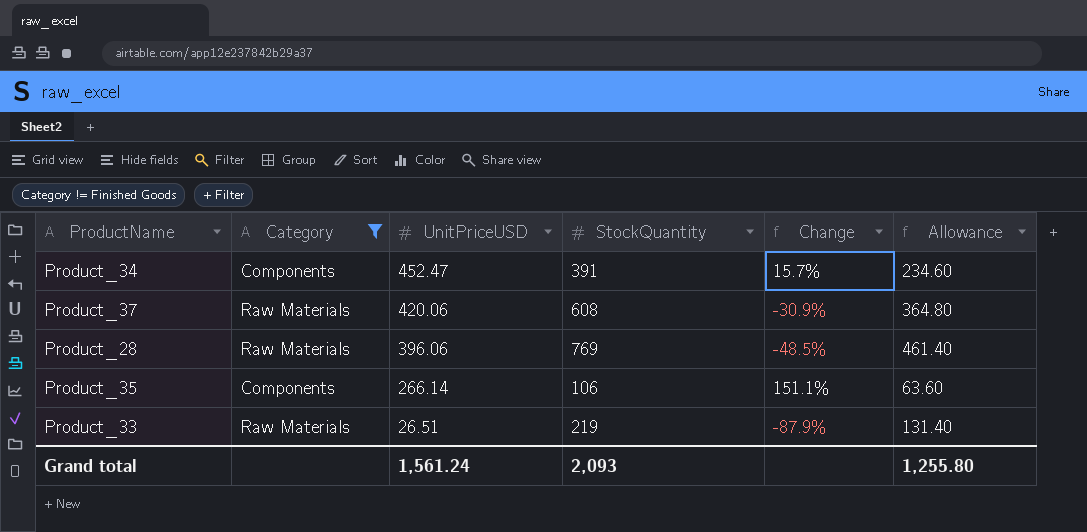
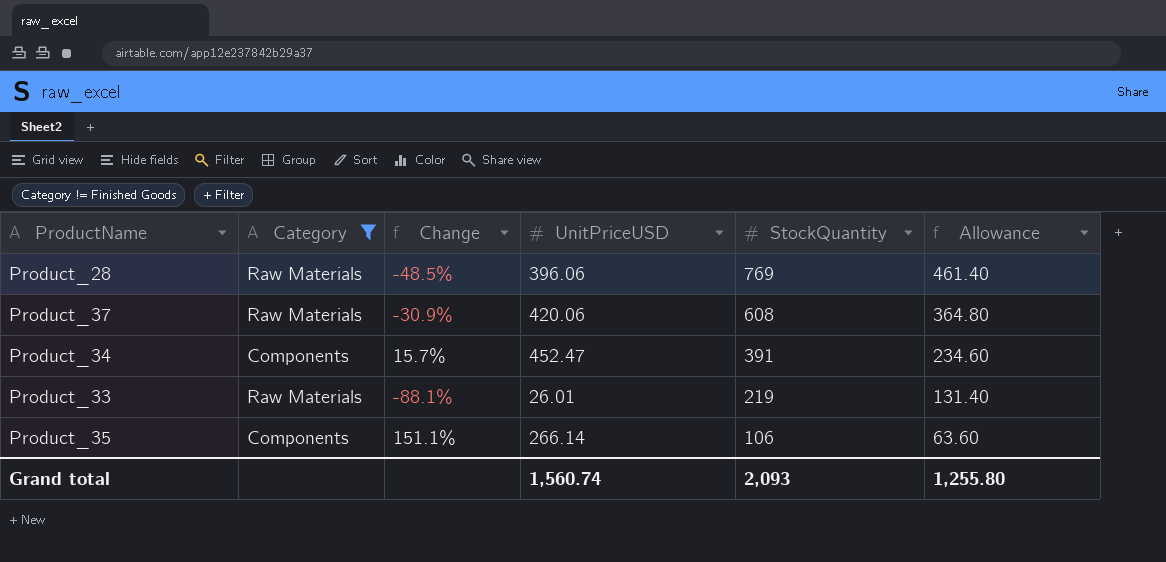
row order: UnitPriceUSD descending -> StockQuantity descending
column Change | position: 5 -> 3
Product_33 | Change: -87.9% -> -88.1%
Product_33 | UnitPriceUSD: 26.51 -> 26.01
Grand total | UnitPriceUSD: 1,561.24 -> 1,560.74

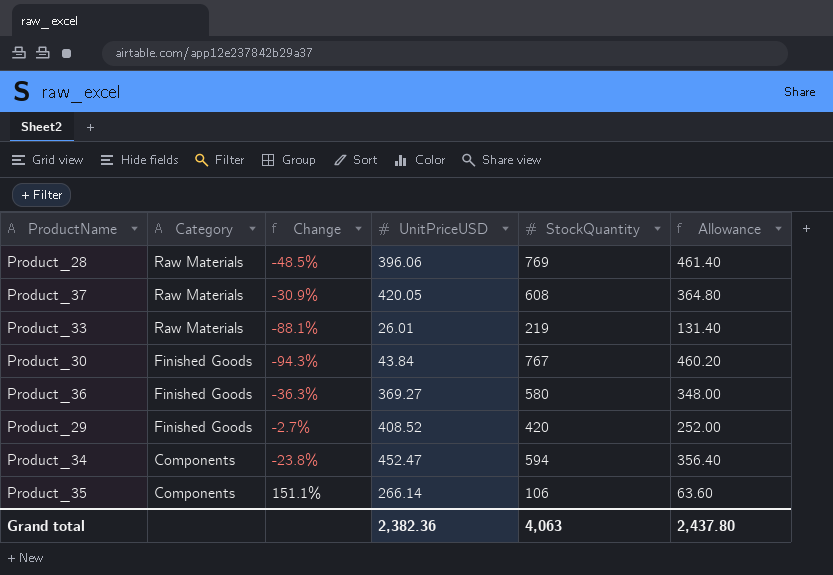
filter: Category != Finished Goods -> none
row order: StockQuantity descending -> Category descending
Product_37 | UnitPriceUSD: 420.06 -> 420.05
Product_34 | Change: 15.7% -> -23.8%
Product_34 | StockQuantity: 391 -> 594
Product_34 | Allowance: 234.60 -> 356.40
Grand total | UnitPriceUSD: 1,560.74 -> 2,382.36
Grand total | StockQuantity: 2,093 -> 4,063
Grand total | Allowance: 1,255.80 -> 2,437.80

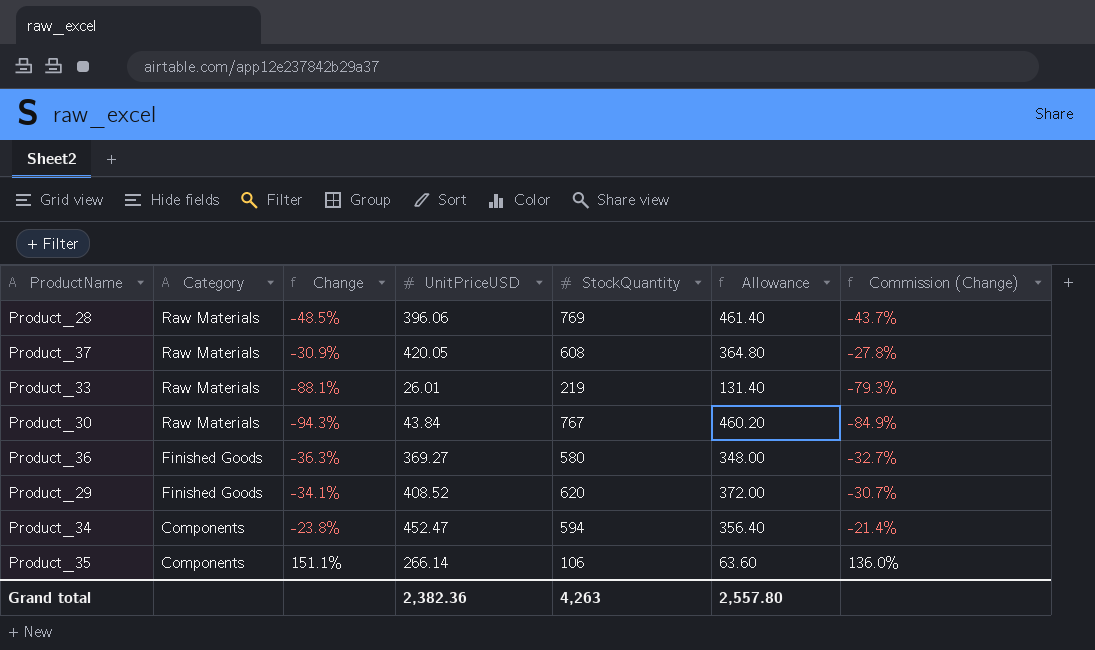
column Commission (Change) | formula: none -> [Change] * 0.9
Product_30 | Category: Finished Goods -> Raw Materials
Product_29 | Change: -2.7% -> -34.1%
Product_29 | StockQuantity: 420 -> 620
Product_29 | Allowance: 252.00 -> 372.00
Grand total | StockQuantity: 4,063 -> 4,263
Grand total | Allowance: 2,437.80 -> 2,557.80

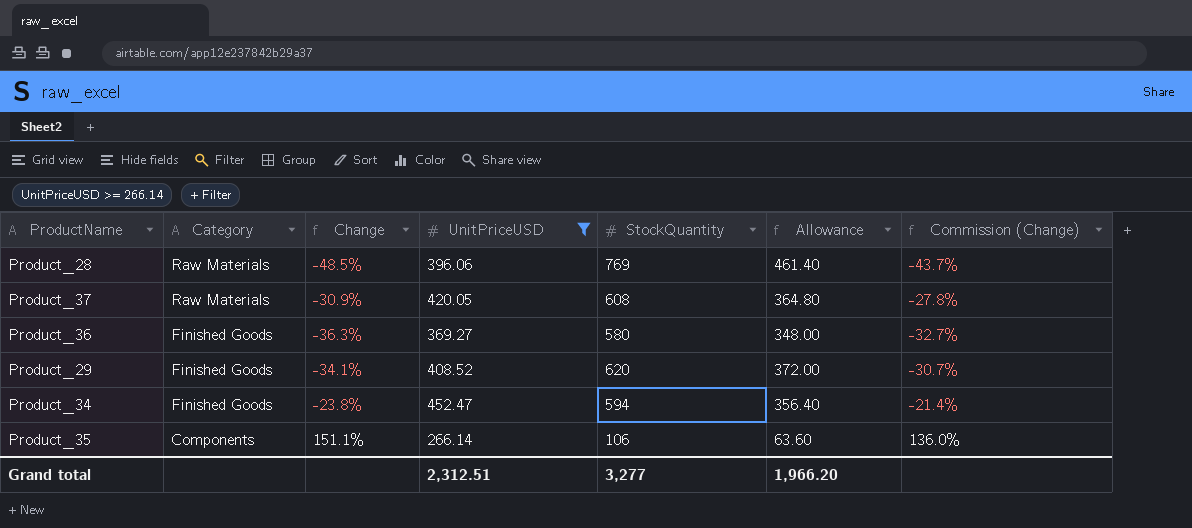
filter: none -> UnitPriceUSD >= 266.14
Product_34 | Category: Components -> Finished Goods
Grand total | UnitPriceUSD: 2,382.36 -> 2,312.51
Grand total | StockQuantity: 4,263 -> 3,277
Grand total | Allowance: 2,557.80 -> 1,966.20

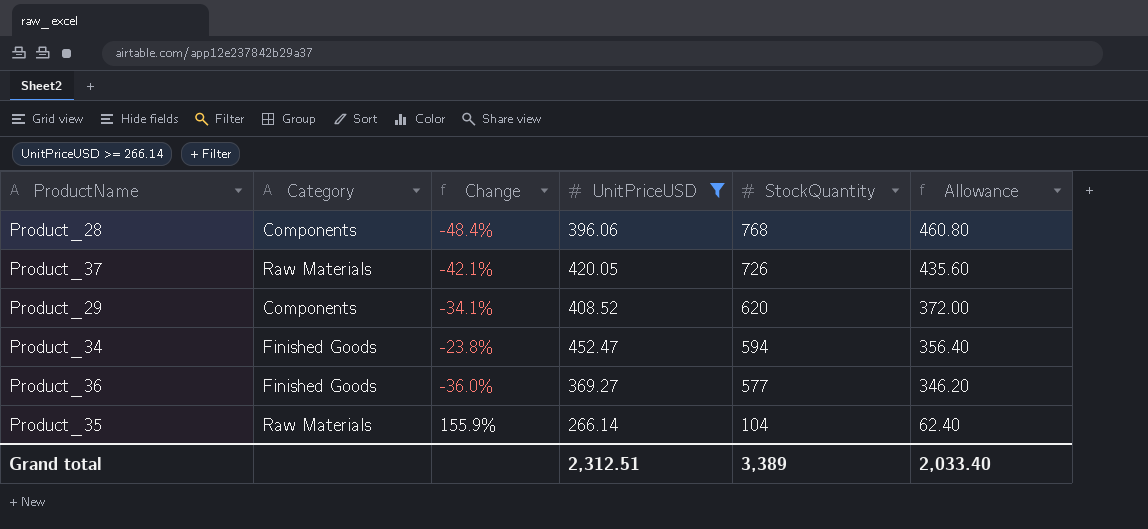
row order: Category descending -> StockQuantity descending
column Commission (Change) | formula: [Change] * 0.9 -> none
Product_28 | Category: Raw Materials -> Components
Product_28 | Change: -48.5% -> -48.4%
Product_28 | StockQuantity: 769 -> 768
Product_28 | Allowance: 461.40 -> 460.80
Product_37 | Change: -30.9% -> -42.1%
Product_37 | StockQuantity: 608 -> 726
Product_37 | Allowance: 364.80 -> 435.60
Product_29 | Category: Finished Goods -> Components
Product_36 | Change: -36.3% -> -36.0%
Product_36 | StockQuantity: 580 -> 577
Product_36 | Allowance: 348.00 -> 346.20
Product_35 | Category: Components -> Raw Materials
Product_35 | Change: 151.1% -> 155.9%
Product_35 | StockQuantity: 106 -> 104
Product_35 | Allowance: 63.60 -> 62.40
Grand total | StockQuantity: 3,277 -> 3,389
Grand total | Allowance: 1,966.20 -> 2,033.40

